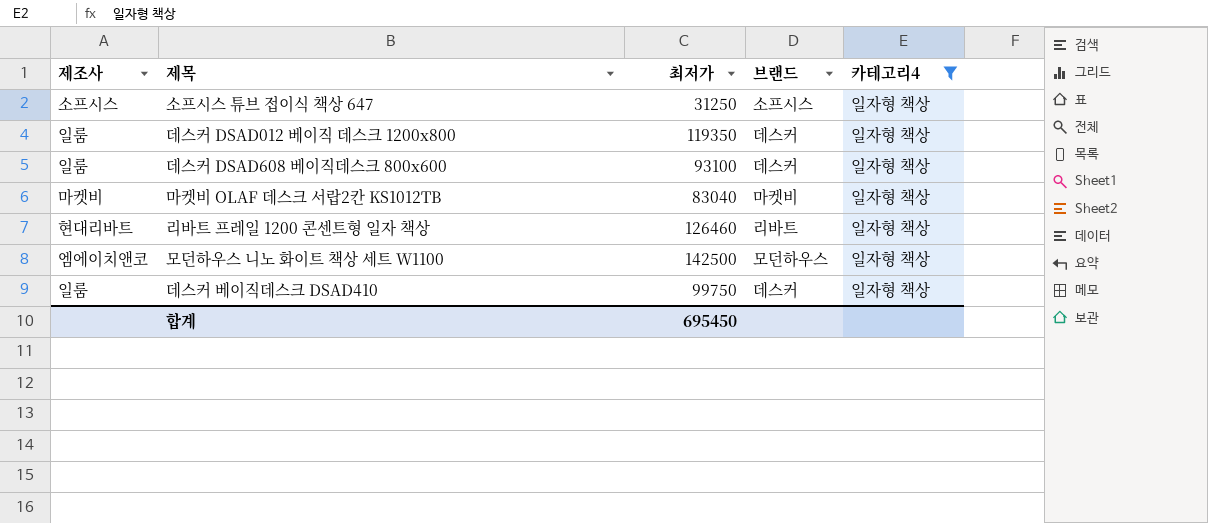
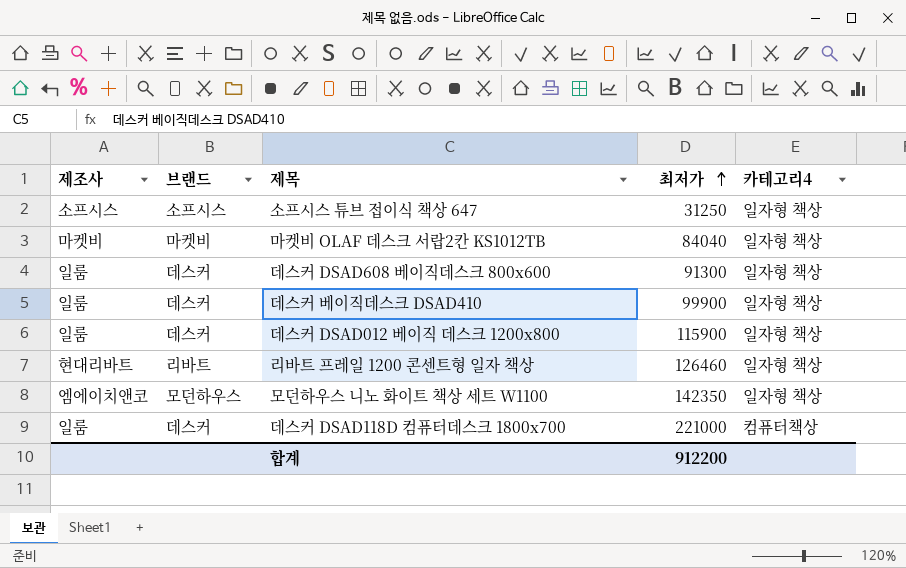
filter: 카테고리4 = 일자형 책상 -> none
row order: none -> 최저가 ascending
column 브랜드 | position: 4 -> 2
마켓비 OLAF 데스크 서랍2칸 KS1012TB | 최저가: 83040 -> 84040
데스커 DSAD608 베이직데스크 800x600 | 최저가: 93100 -> 91300
데스커 베이직데스크 DSAD410 | 최저가: 99750 -> 99900
데스커 DSAD012 베이직 데스크 1200x800 | 최저가: 119350 -> 115900
모던하우스 니노 화이트 책상 세트 W1100 | 최저가: 142500 -> 142350
합계 | 최저가: 695450 -> 912200

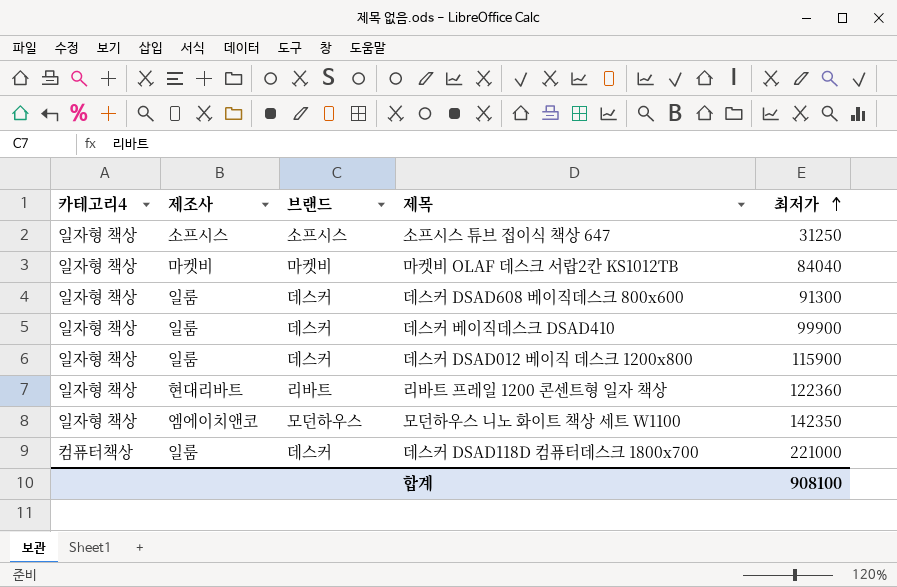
column 카테고리4 | position: 5 -> 1
리바트 프레일 1200 콘센트형 일자 책상 | 최저가: 126460 -> 122360
합계 | 최저가: 912200 -> 908100

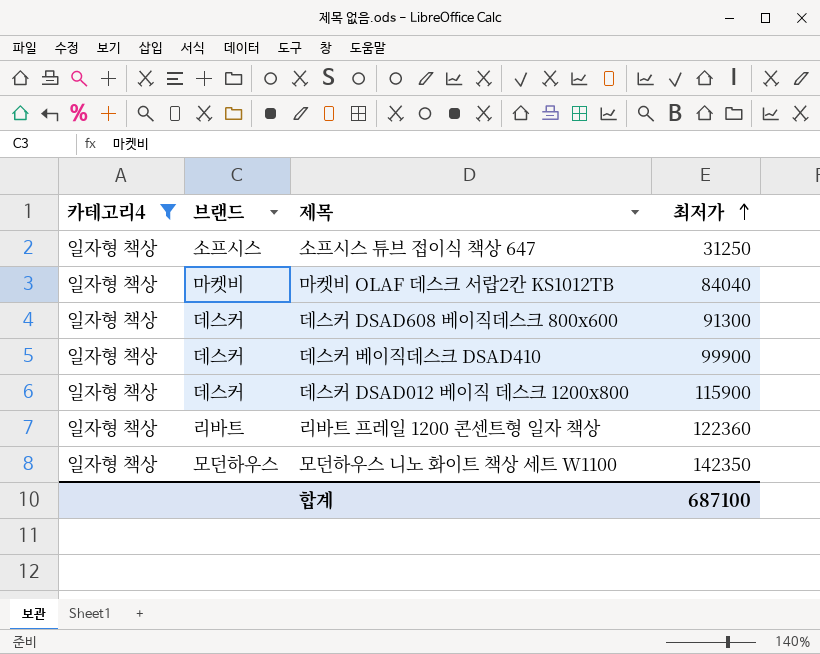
filter: none -> 카테고리4 = 일자형 책상
column 제조사 | position: 2 -> none
합계 | 최저가: 908100 -> 687100

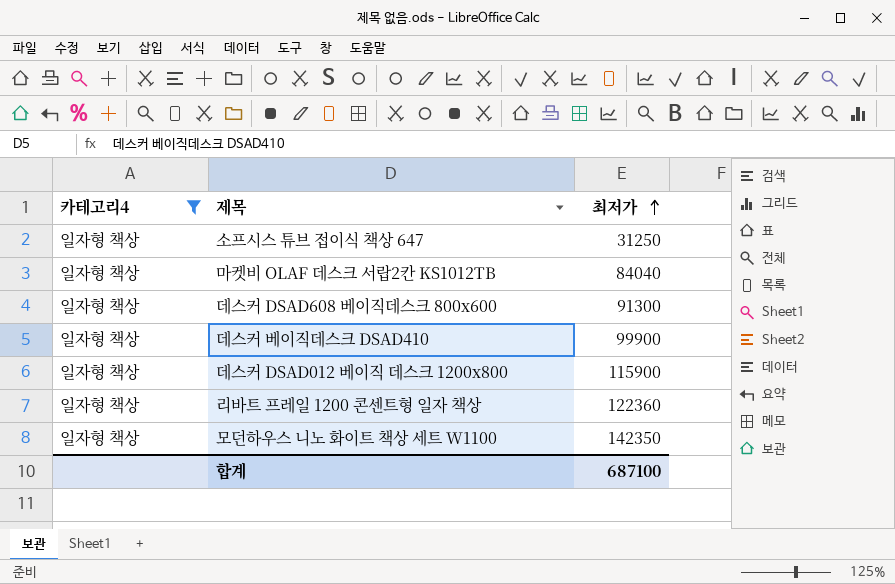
column 브랜드 | position: 2 -> none

